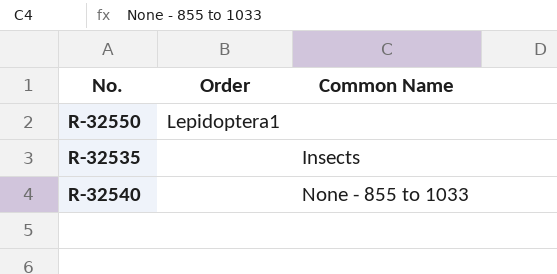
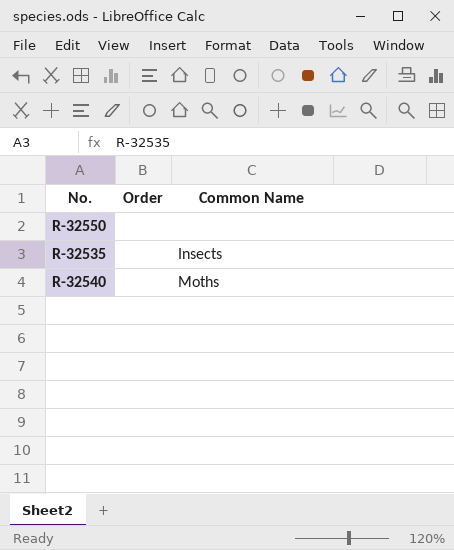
R-32550 | Order: Lepidoptera1 -> none
R-32540 | Common Name: None - 855 to 1033 -> Moths

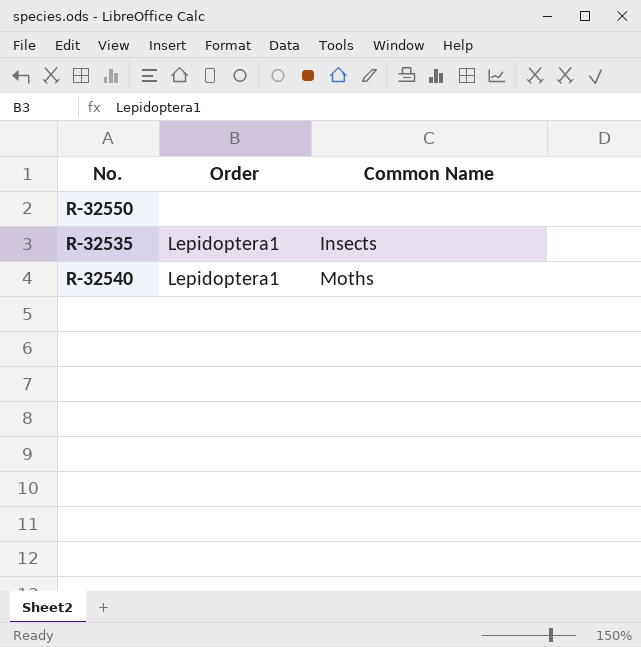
R-32535 | Order: none -> Lepidoptera1
R-32540 | Order: none -> Lepidoptera1

